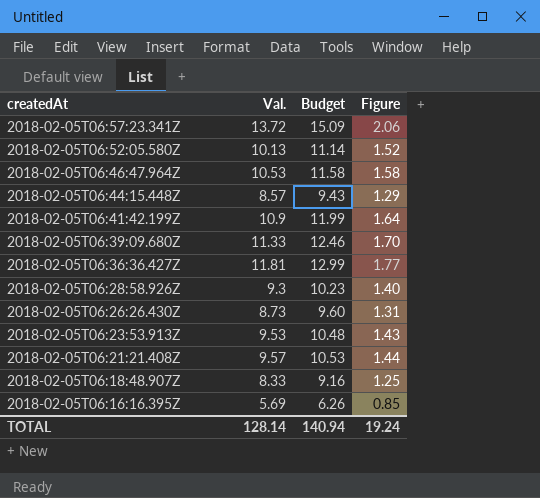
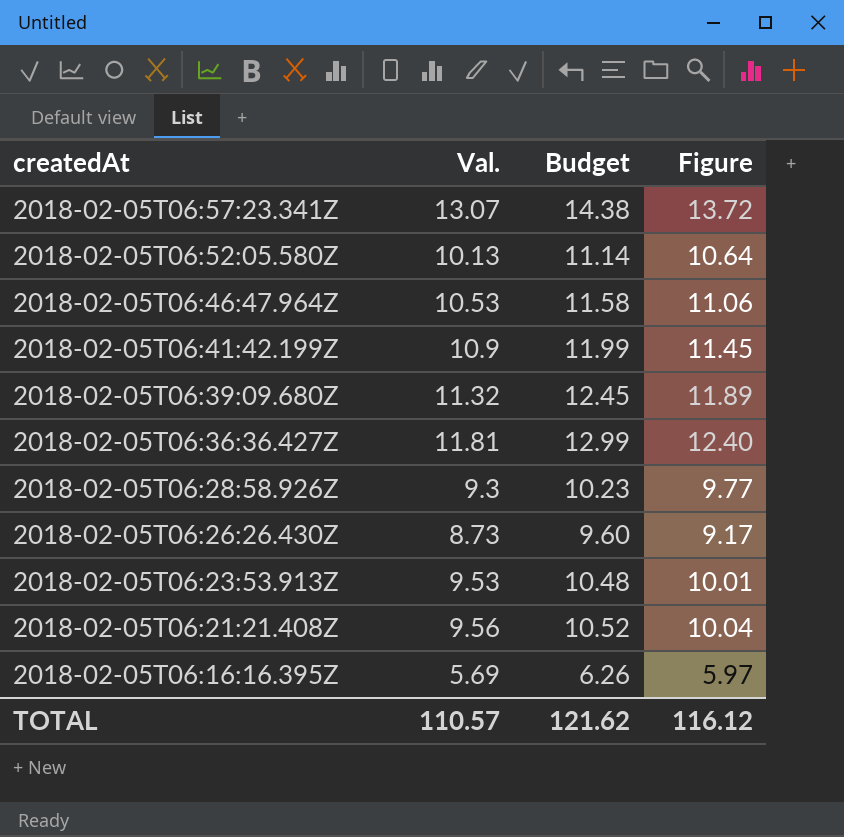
column Figure | formula: [Val.] * 0.15 -> [Val.] * 1.05
row 2018-02-05T06:44:15.448Z: 8.57 | 9.43 | 1.29 -> none
row 2018-02-05T06:18:48.907Z: 8.33 | 9.16 | 1.25 -> none
2018-02-05T06:57:23.341Z | Val.: 13.72 -> 13.07
2018-02-05T06:57:23.341Z | Budget: 15.09 -> 14.38
2018-02-05T06:39:09.680Z | Val.: 11.33 -> 11.32
2018-02-05T06:39:09.680Z | Budget: 12.46 -> 12.45
2018-02-05T06:21:21.408Z | Val.: 9.57 -> 9.56
2018-02-05T06:21:21.408Z | Budget: 10.53 -> 10.52
TOTAL | Val.: 128.14 -> 110.57
TOTAL | Budget: 140.94 -> 121.62
TOTAL | Figure: 19.24 -> 116.12

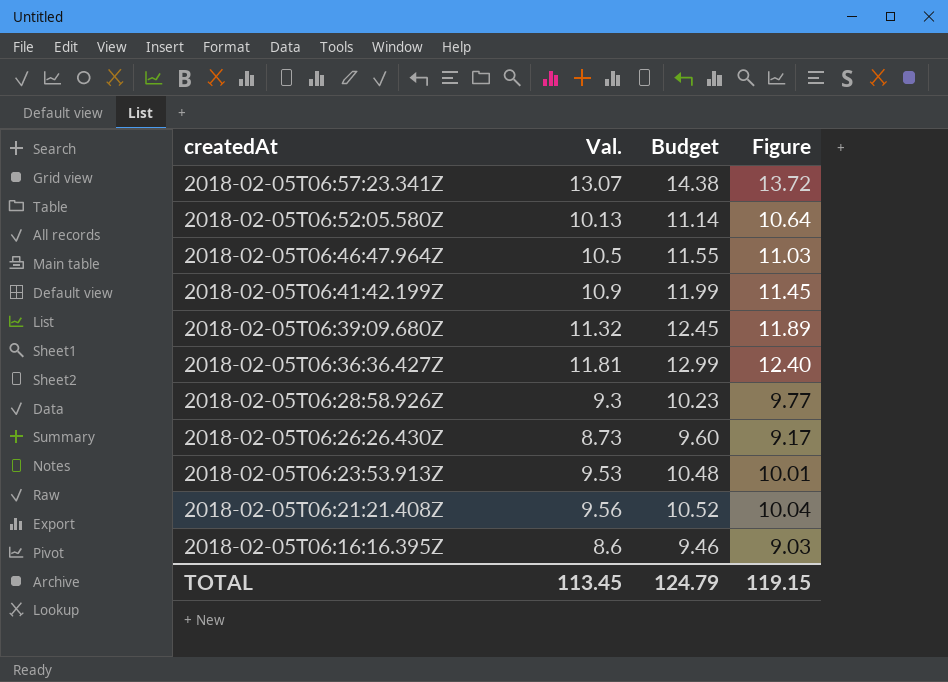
2018-02-05T06:46:47.964Z | Val.: 10.53 -> 10.5
2018-02-05T06:46:47.964Z | Budget: 11.58 -> 11.55
2018-02-05T06:46:47.964Z | Figure: 11.06 -> 11.03
2018-02-05T06:16:16.395Z | Val.: 5.69 -> 8.6
2018-02-05T06:16:16.395Z | Budget: 6.26 -> 9.46
2018-02-05T06:16:16.395Z | Figure: 5.97 -> 9.03
TOTAL | Val.: 110.57 -> 113.45
TOTAL | Budget: 121.62 -> 124.79
TOTAL | Figure: 116.12 -> 119.15

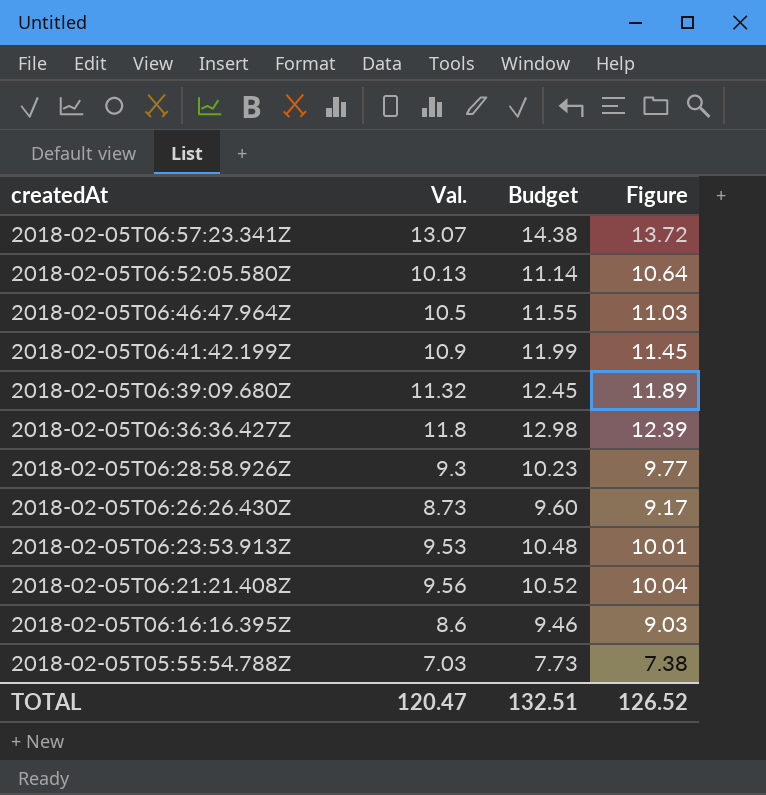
2018-02-05T06:36:36.427Z | Val.: 11.81 -> 11.8
2018-02-05T06:36:36.427Z | Budget: 12.99 -> 12.98
2018-02-05T06:36:36.427Z | Figure: 12.40 -> 12.39
row 2018-02-05T05:55:54.788Z: none -> 7.03 | 7.73 | 7.38
TOTAL | Val.: 113.45 -> 120.47
TOTAL | Budget: 124.79 -> 132.51
TOTAL | Figure: 119.15 -> 126.52

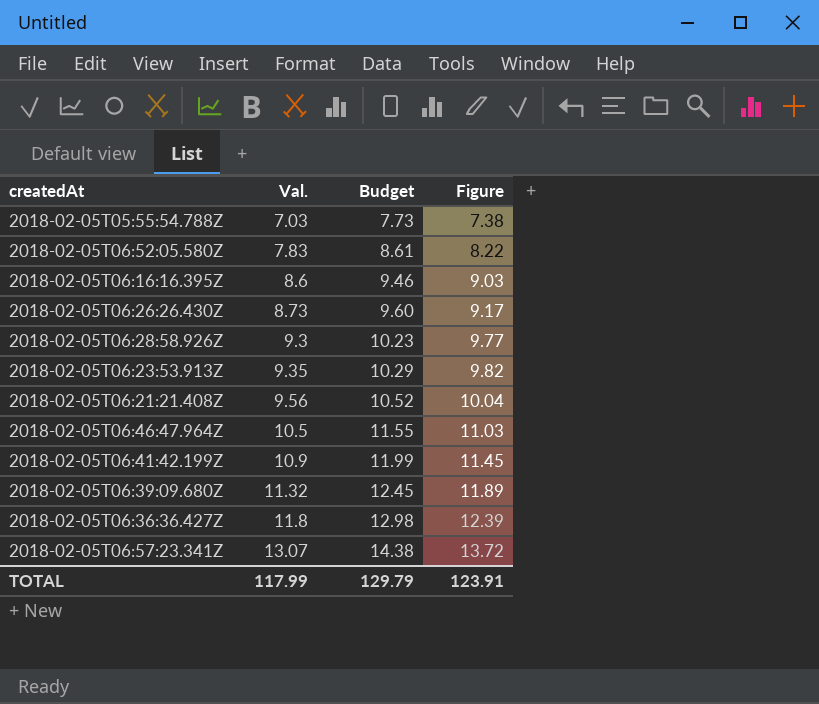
row order: createdAt descending -> Val. ascending
2018-02-05T06:52:05.580Z | Val.: 10.13 -> 7.83
2018-02-05T06:52:05.580Z | Budget: 11.14 -> 8.61
2018-02-05T06:52:05.580Z | Figure: 10.64 -> 8.22
2018-02-05T06:23:53.913Z | Val.: 9.53 -> 9.35
2018-02-05T06:23:53.913Z | Budget: 10.48 -> 10.29
2018-02-05T06:23:53.913Z | Figure: 10.01 -> 9.82
TOTAL | Val.: 120.47 -> 117.99
TOTAL | Budget: 132.51 -> 129.79
TOTAL | Figure: 126.52 -> 123.91

